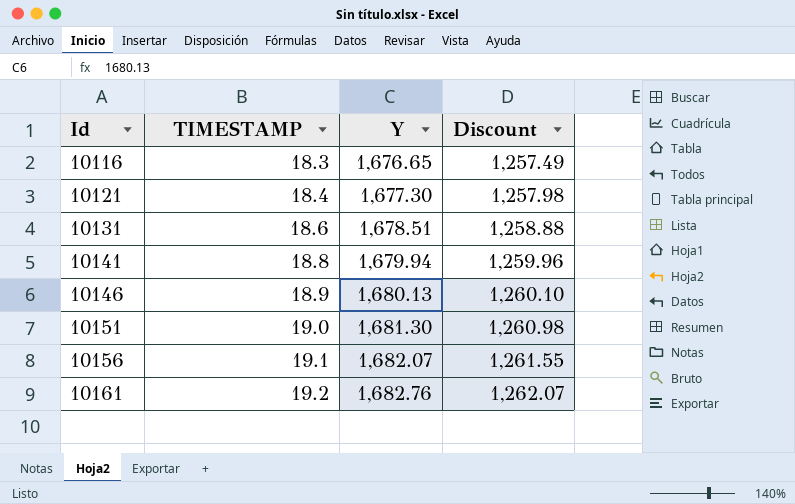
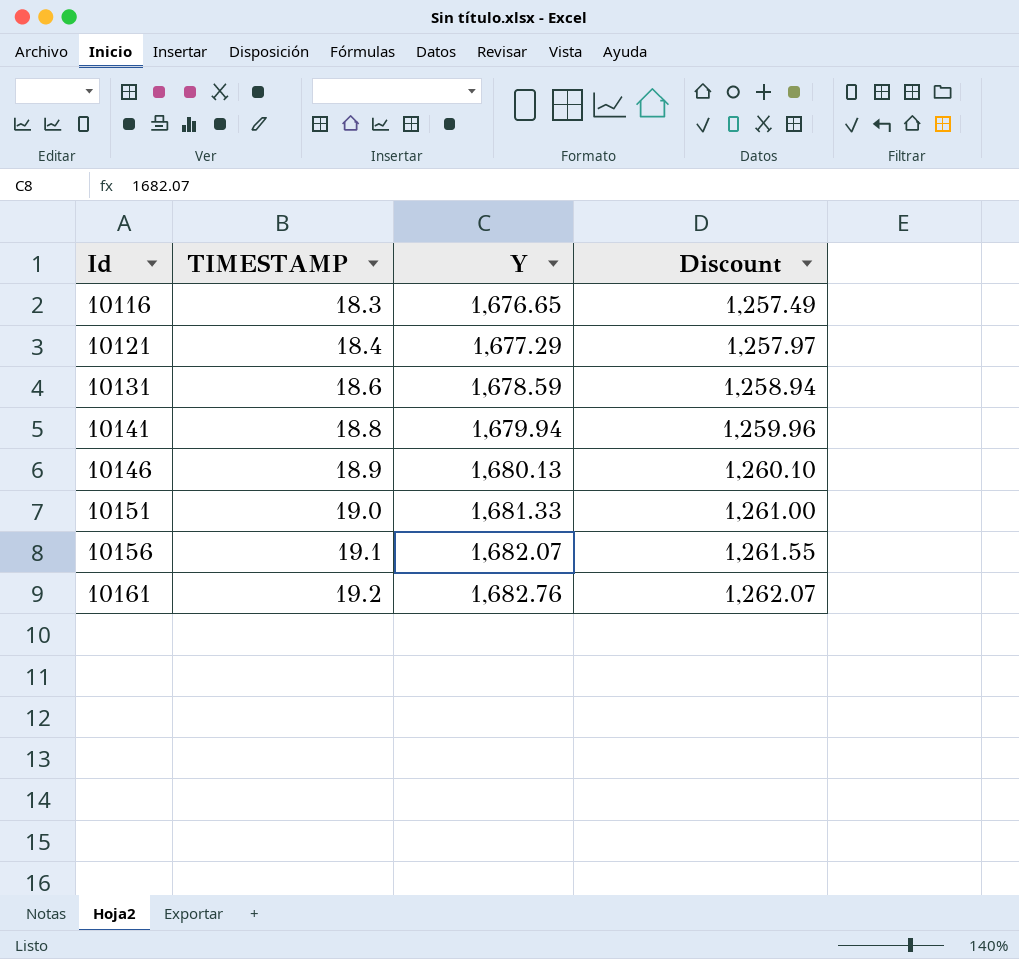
10121 | Y: 1,677.30 -> 1,677.29
10121 | Discount: 1,257.98 -> 1,257.97
10131 | Y: 1,678.51 -> 1,678.59
10131 | Discount: 1,258.88 -> 1,258.94
10151 | Y: 1,681.30 -> 1,681.33
10151 | Discount: 1,260.98 -> 1,261.00

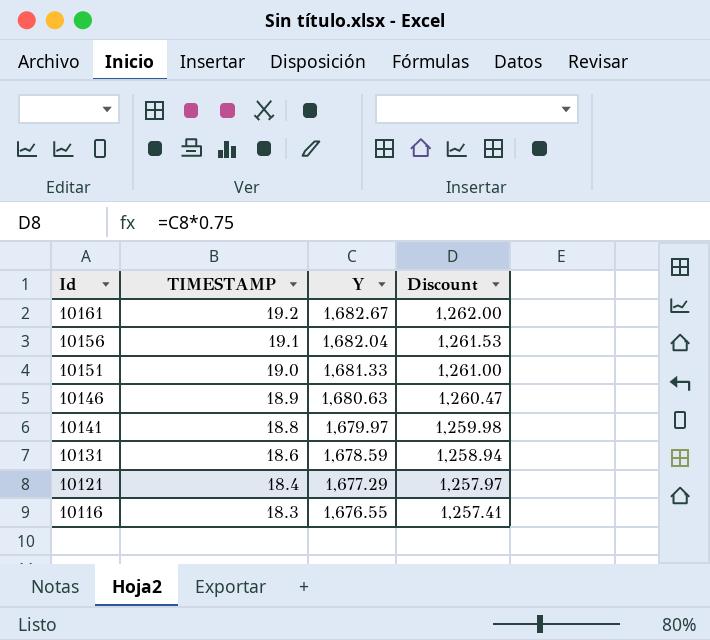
row order: Id ascending -> Id descending
10161 | Y: 1,682.76 -> 1,682.67
10161 | Discount: 1,262.07 -> 1,262.00
10156 | Y: 1,682.07 -> 1,682.04
10156 | Discount: 1,261.55 -> 1,261.53
10146 | Y: 1,680.13 -> 1,680.63
10146 | Discount: 1,260.10 -> 1,260.47
10141 | Y: 1,679.94 -> 1,679.97
10141 | Discount: 1,259.96 -> 1,259.98
10116 | Y: 1,676.65 -> 1,676.55
10116 | Discount: 1,257.49 -> 1,257.41

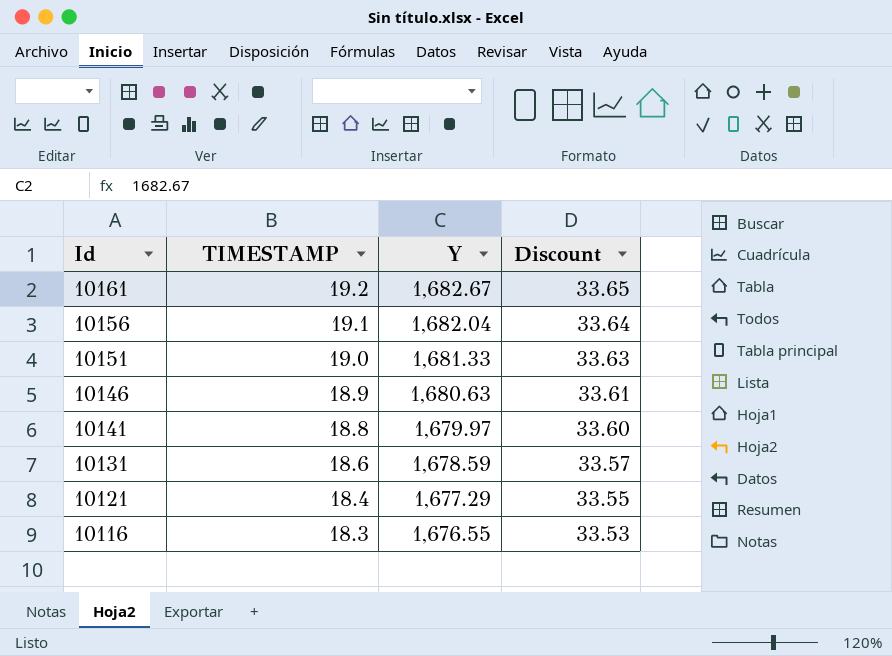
column Discount | formula: [Y] * 0.75 -> [Y] * 0.02

